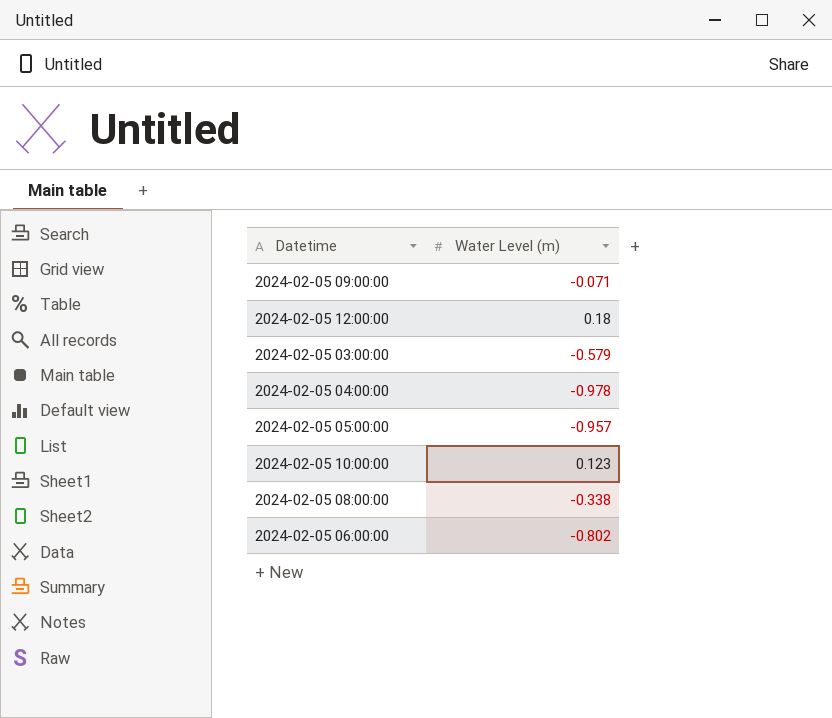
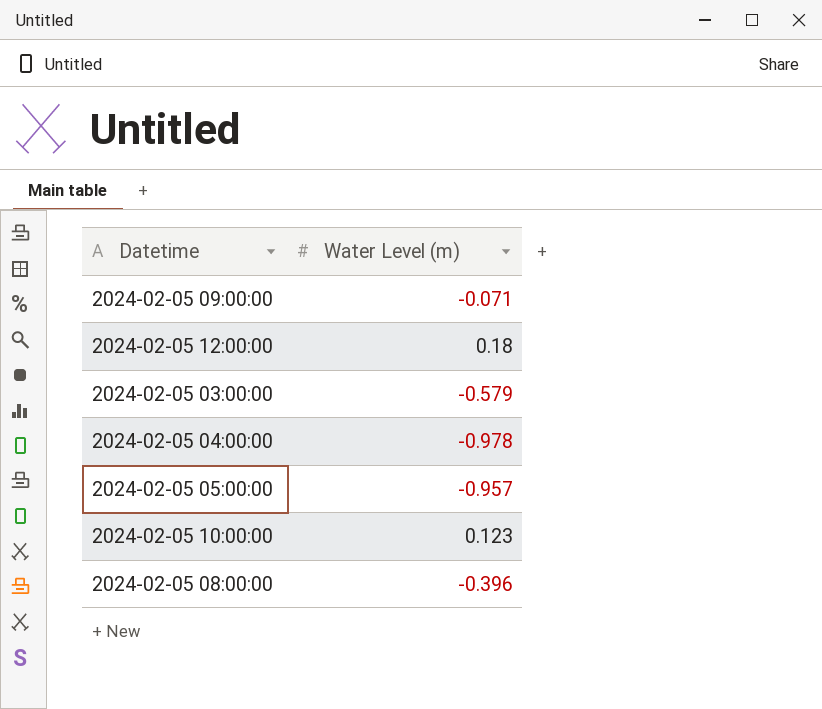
row 2024-02-05 06:00:00: -0.802 -> none
2024-02-05 08:00:00 | Water Level (m): -0.338 -> -0.396

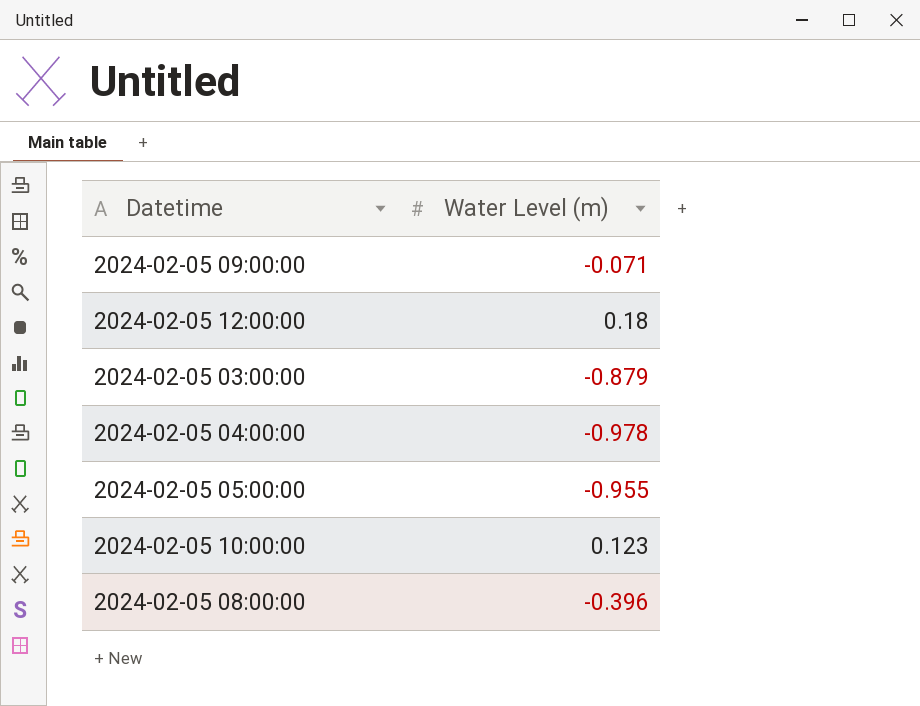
2024-02-05 03:00:00 | Water Level (m): -0.579 -> -0.879
2024-02-05 05:00:00 | Water Level (m): -0.957 -> -0.955

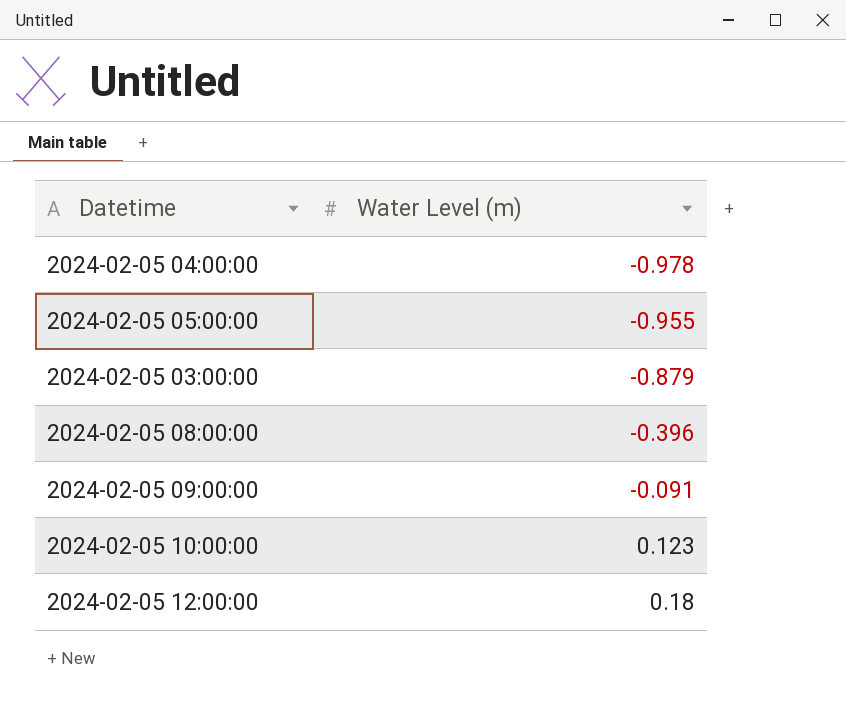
row order: none -> Water Level (m) ascending
2024-02-05 09:00:00 | Water Level (m): -0.071 -> -0.091

